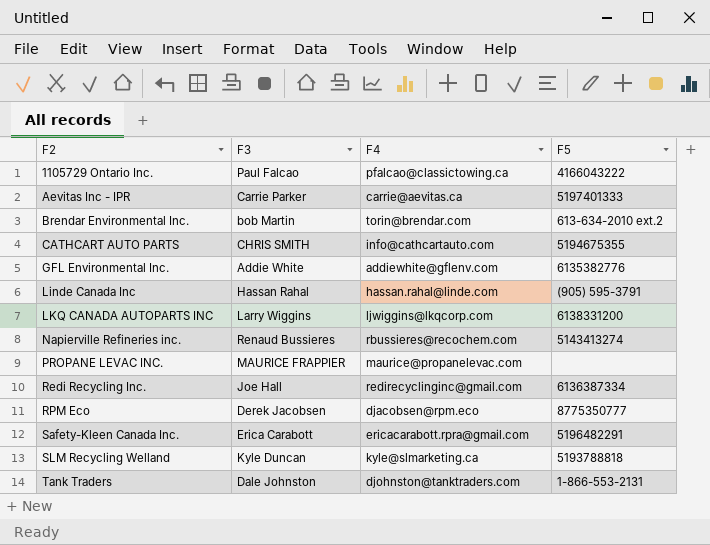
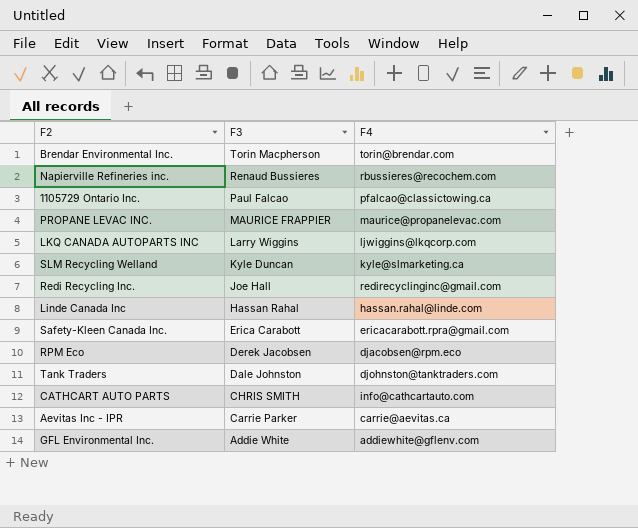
row order: F2 ascending -> F3 descending
column F5 | position: 4 -> none
Brendar Environmental Inc. | F3: bob Martin -> Torin Macpherson

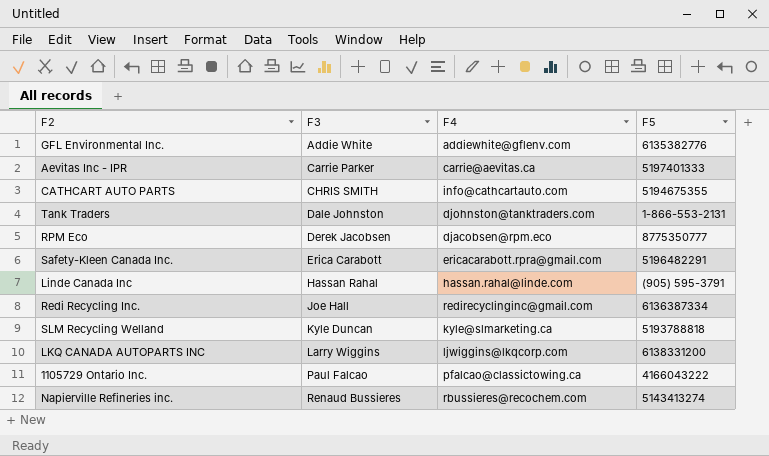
row order: F3 descending -> F3 ascending
column F5 | position: none -> 4
row Brendar Environmental Inc.: Torin Macpherson | torin@brendar.com -> none
row PROPANE LEVAC INC.: MAURICE FRAPPIER | maurice@propanelevac.com -> none

